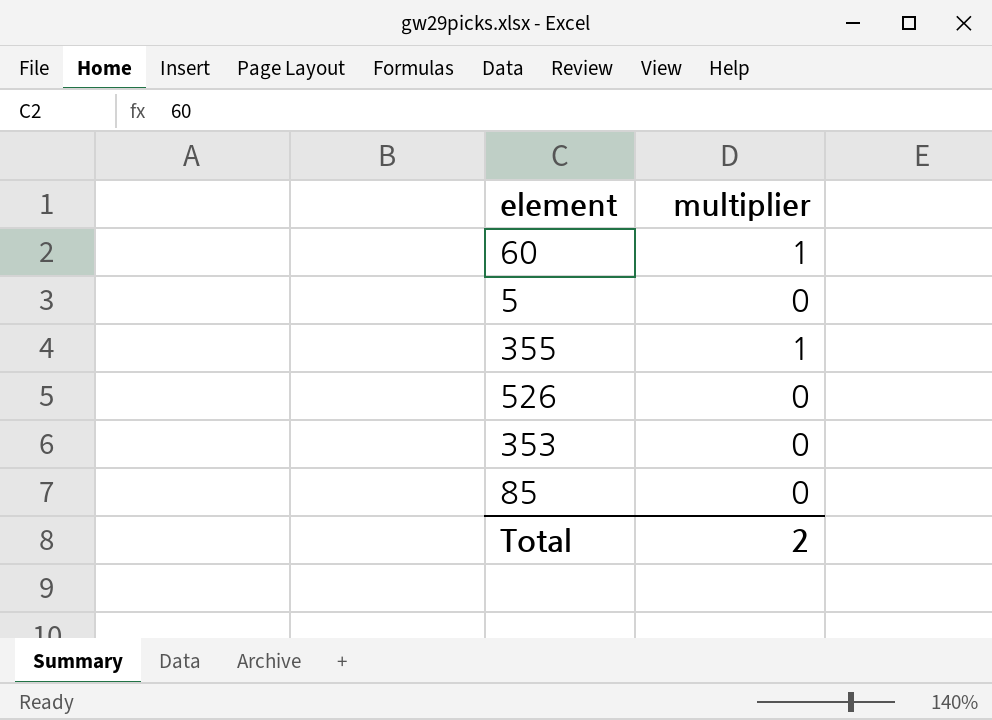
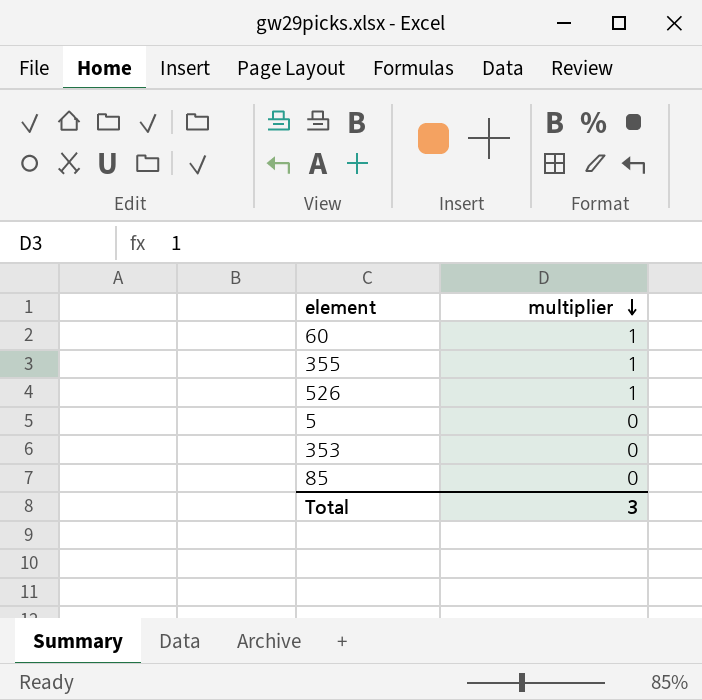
row order: none -> multiplier descending
526 | multiplier: 0 -> 1
Total | multiplier: 2 -> 3

